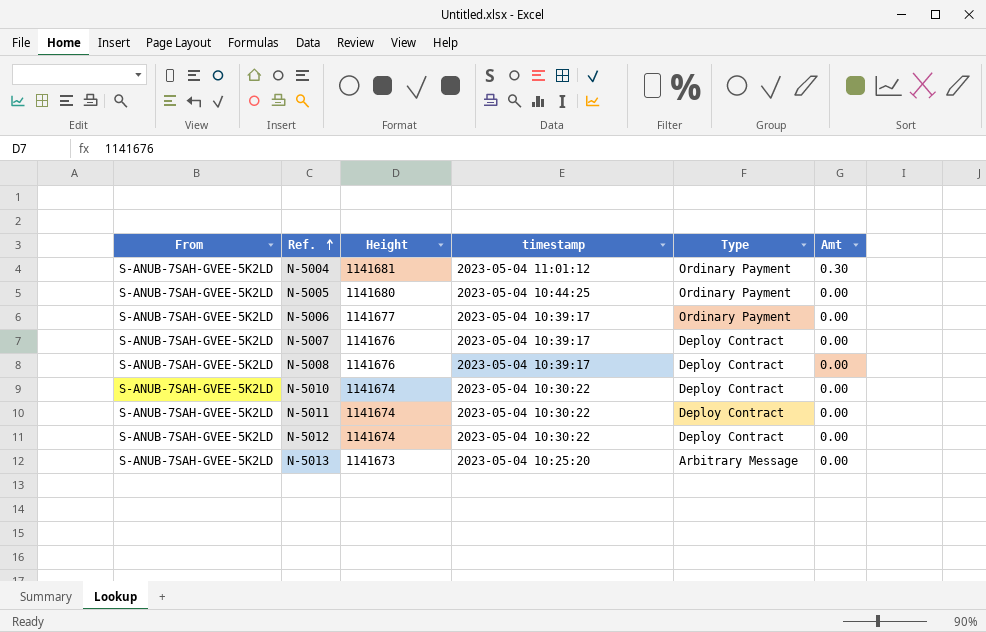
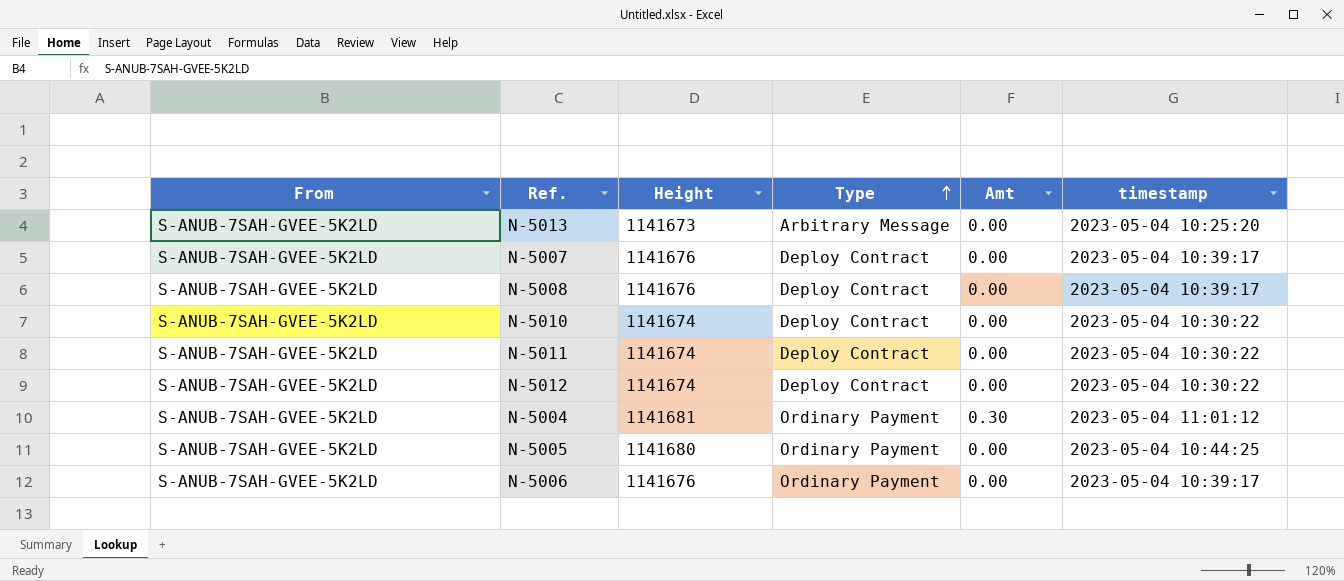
row order: Ref. ascending -> Type ascending
column timestamp | position: 4 -> 6
N-5006 | Height: 1141677 -> 1141676

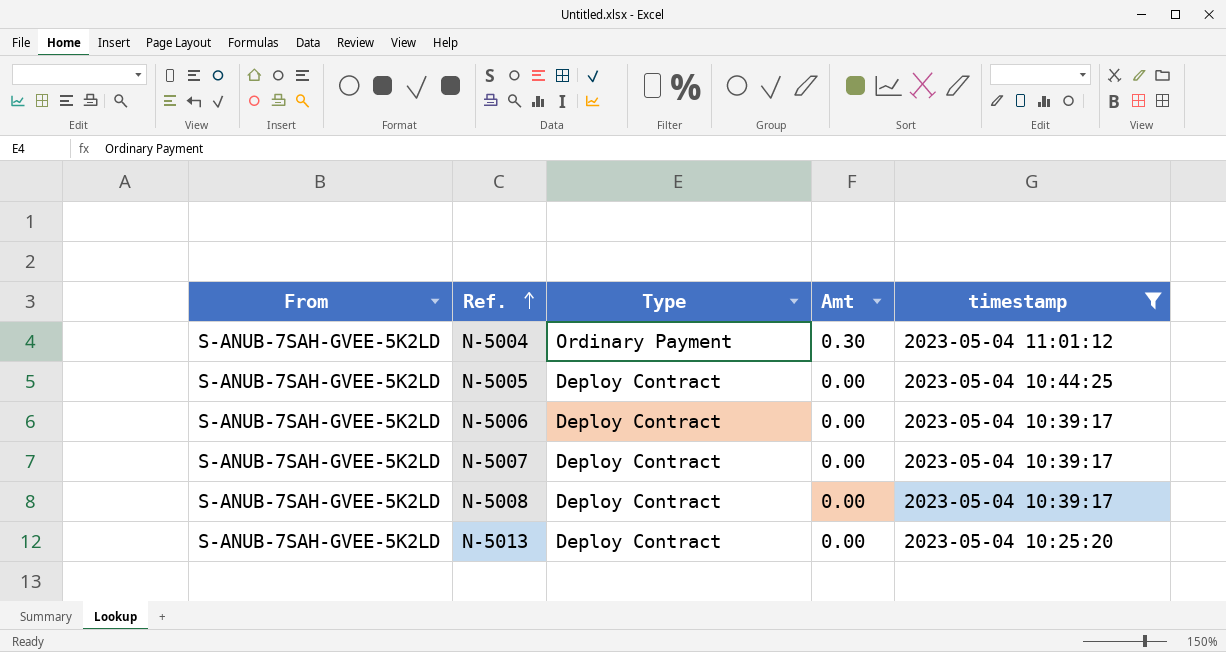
filter: none -> timestamp != 2023-05-04 10:30:22
row order: Type ascending -> Ref. ascending
column Height | position: 3 -> none
N-5005 | Type: Ordinary Payment -> Deploy Contract
N-5006 | Type: Ordinary Payment -> Deploy Contract
N-5013 | Type: Arbitrary Message -> Deploy Contract

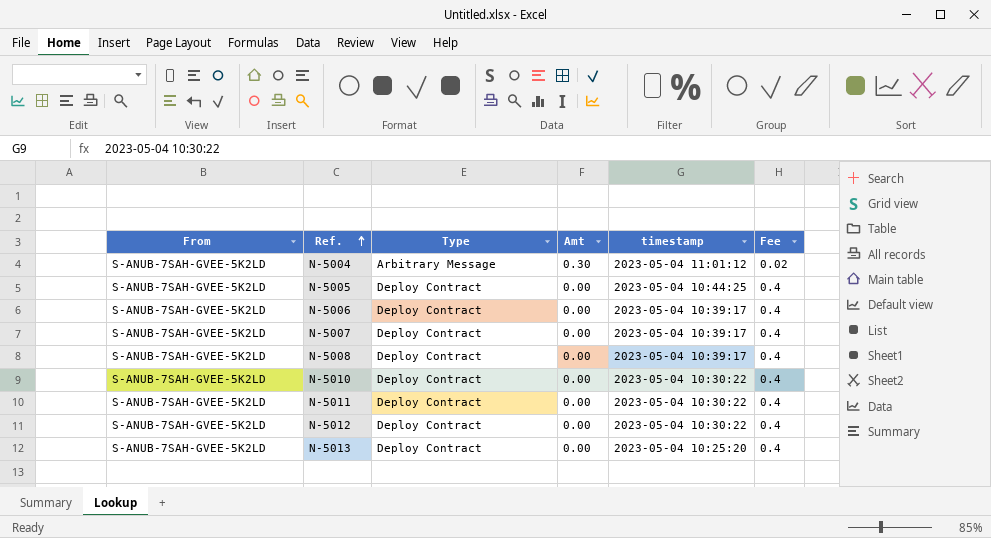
filter: timestamp != 2023-05-04 10:30:22 -> none
column Fee | position: none -> 6
N-5004 | Type: Ordinary Payment -> Arbitrary Message

